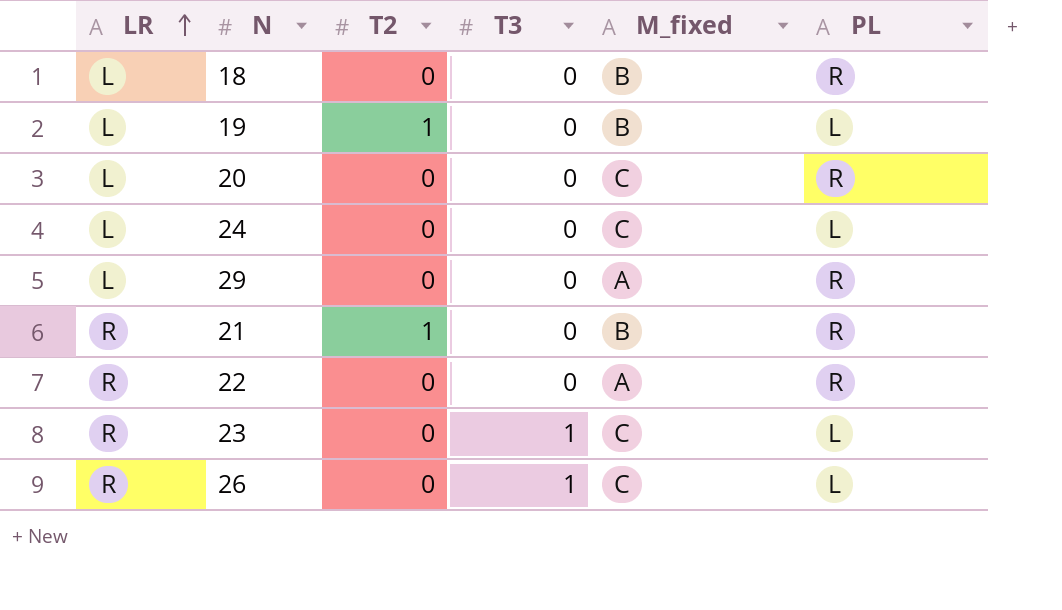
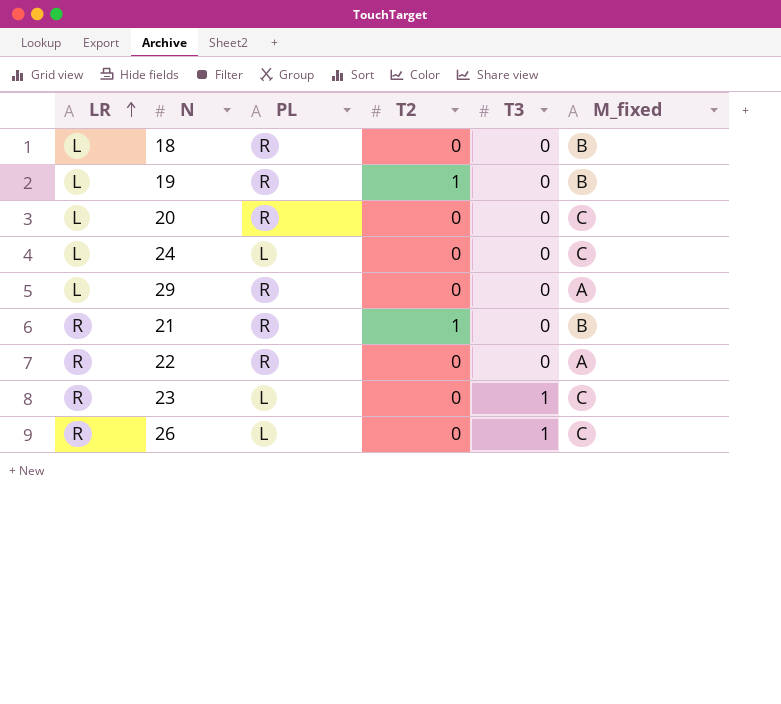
column PL | position: 6 -> 3
19 | PL: L -> R

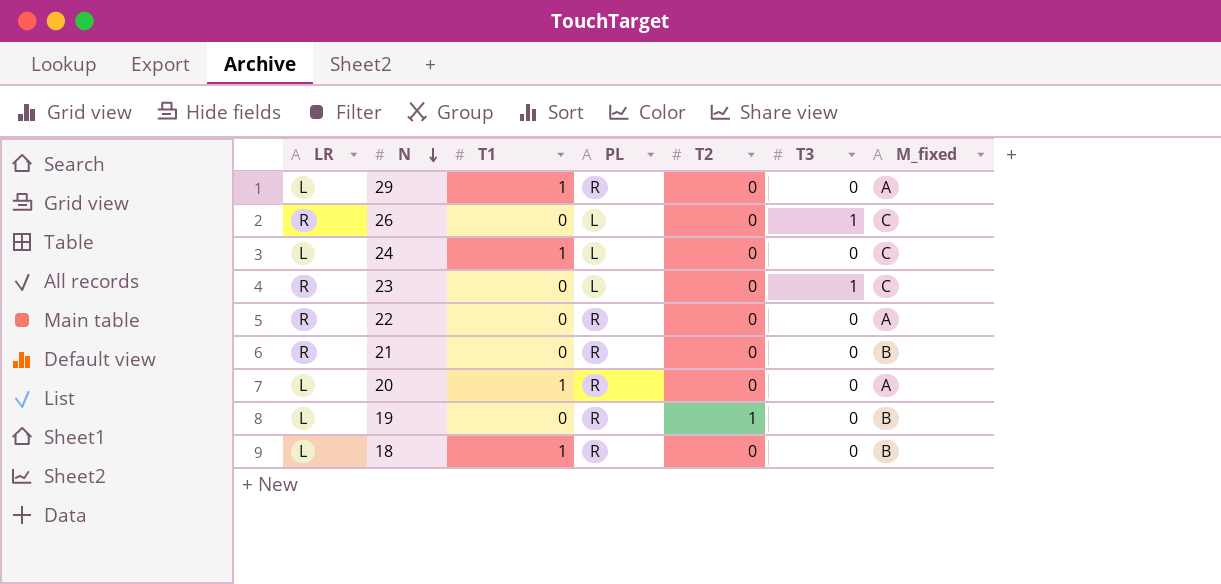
row order: LR ascending -> N descending
column T1 | position: none -> 3
21 | T2: 1 -> 0
20 | M_fixed: C -> A

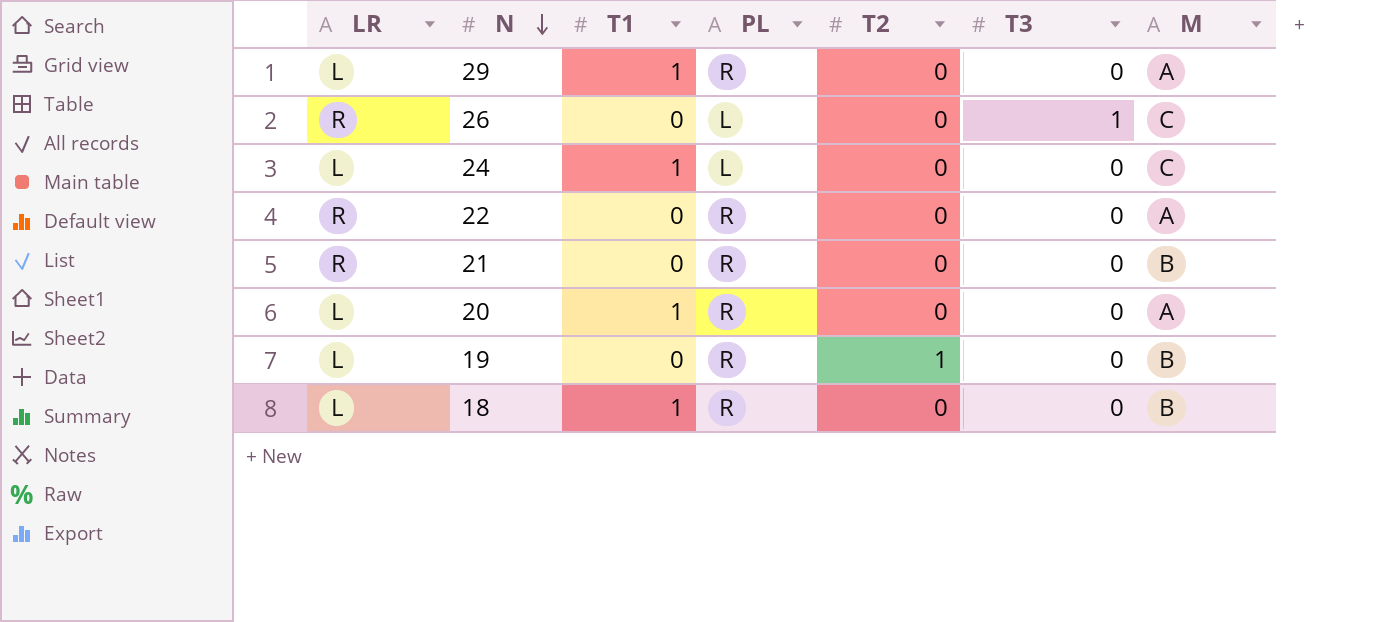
column name: M_fixed -> M
row 23: R | 0 | L | 0 | 1 | C -> none

